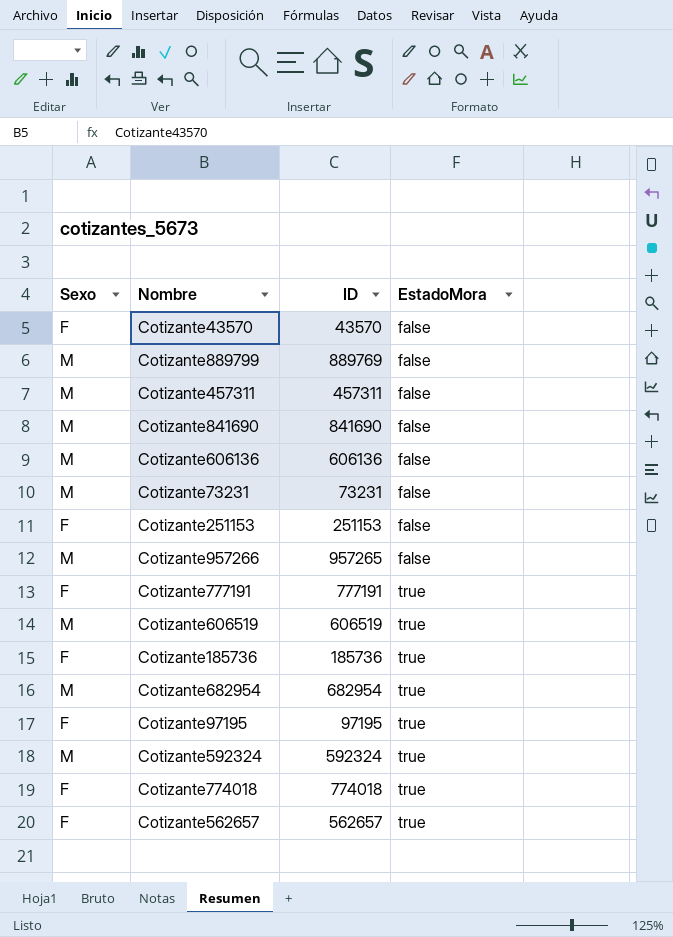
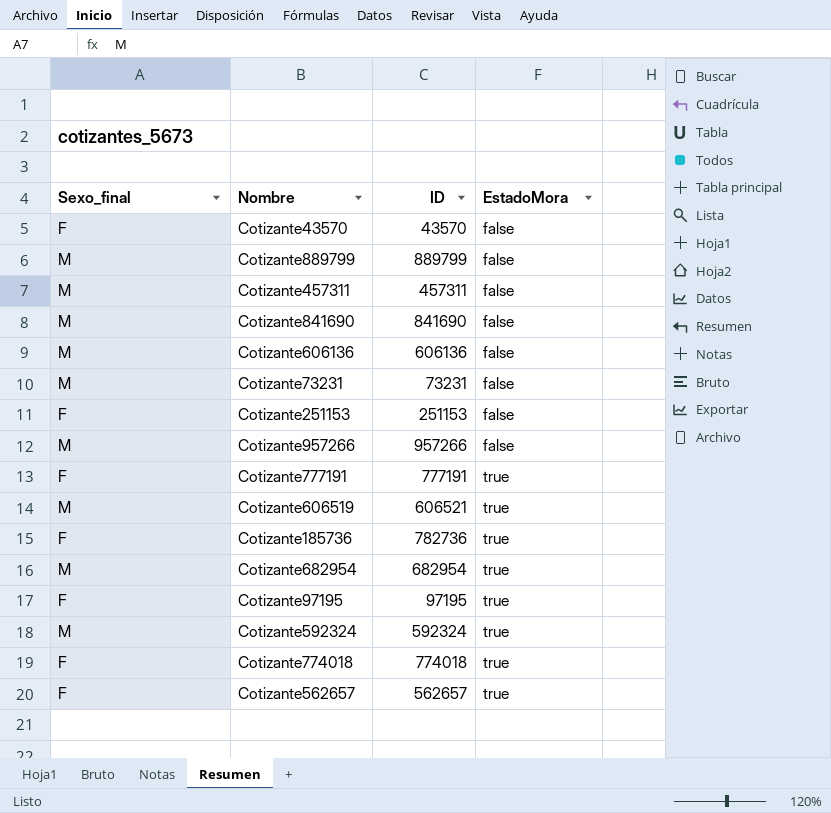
column name: Sexo -> Sexo_final
Cotizante889799 | ID: 889769 -> 889799
Cotizante957266 | ID: 957265 -> 957266
Cotizante606519 | ID: 606519 -> 606521
Cotizante185736 | ID: 185736 -> 782736

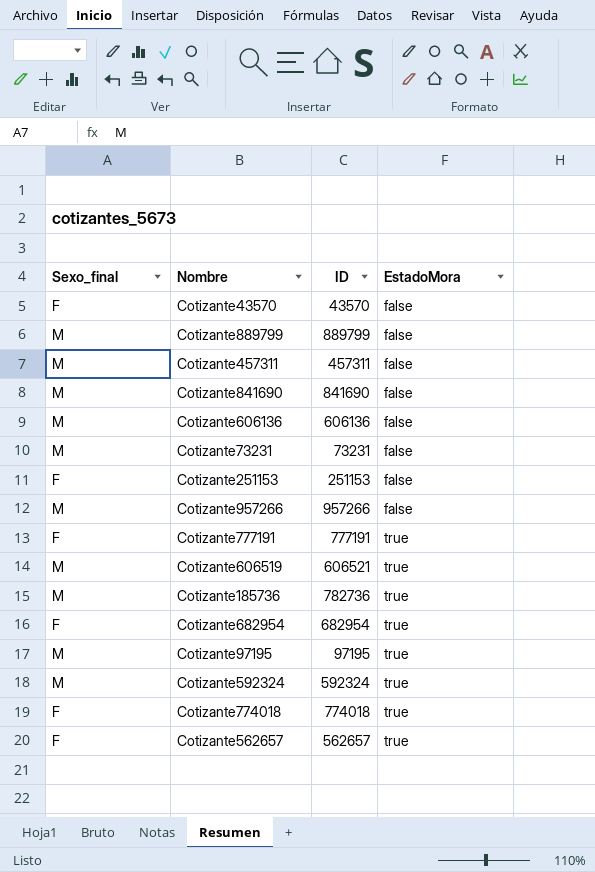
Cotizante185736 | Sexo_final: F -> M
Cotizante682954 | Sexo_final: M -> F
Cotizante97195 | Sexo_final: F -> M

